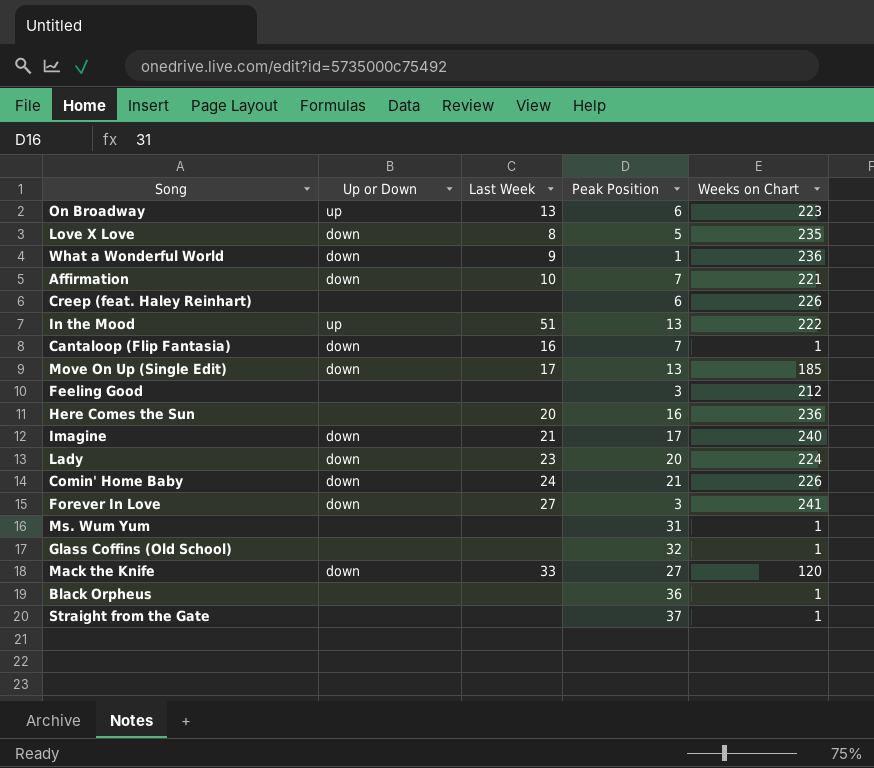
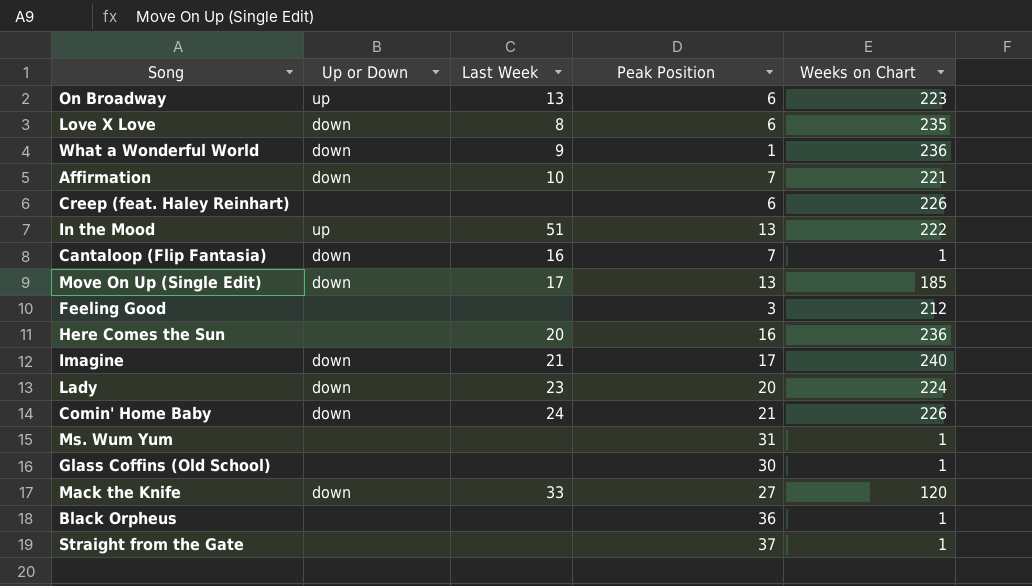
row Forever In Love: down | 27 | 3 | 241 -> none
Love X Love | Peak Position: 5 -> 6
Glass Coffins (Old School) | Peak Position: 32 -> 30

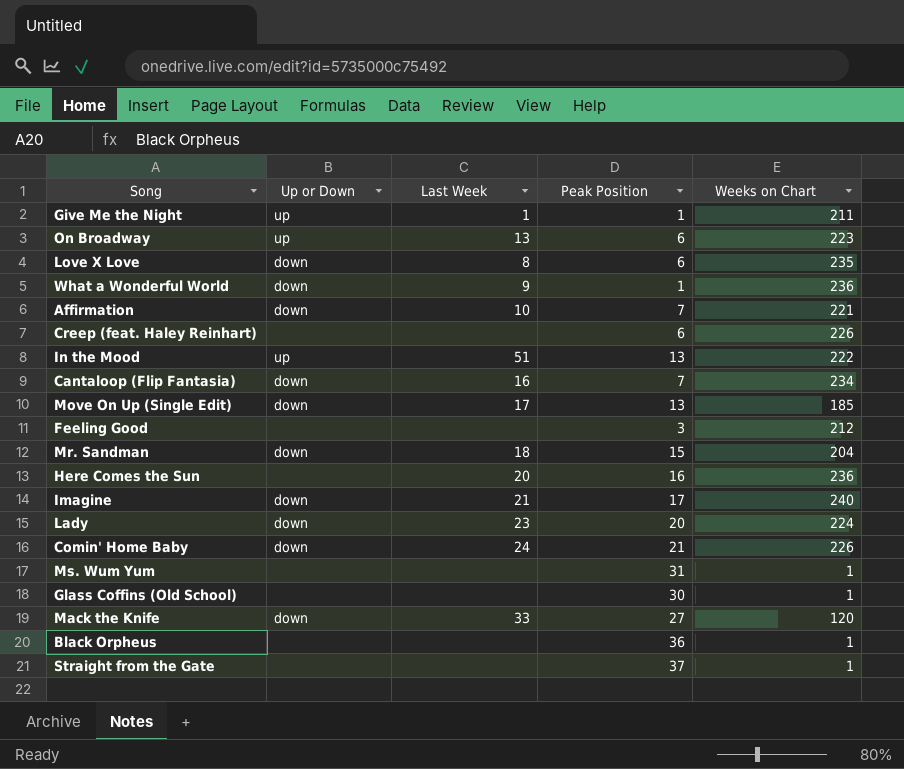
row Give Me the Night: none -> up | 1 | 1 | 211
Cantaloop (Flip Fantasia) | Weeks on Chart: 1 -> 234
row Mr. Sandman: none -> down | 18 | 15 | 204

